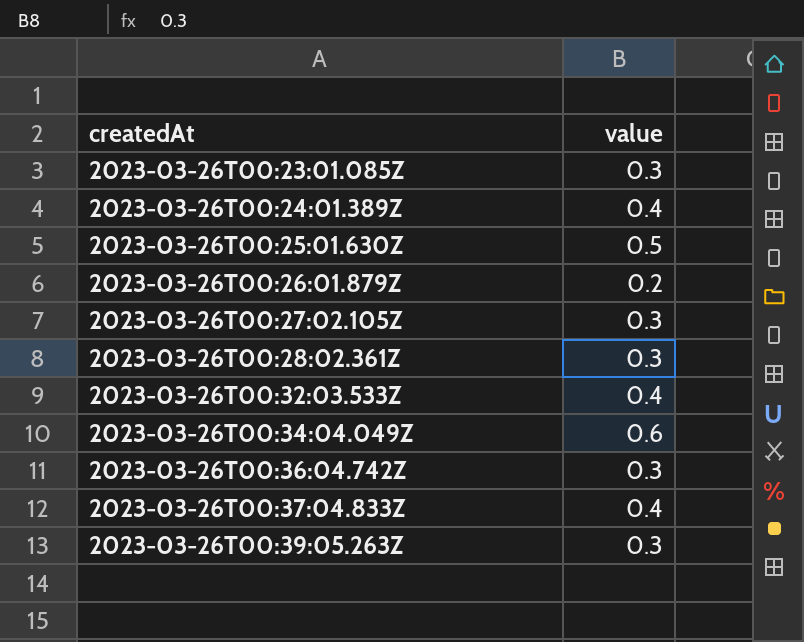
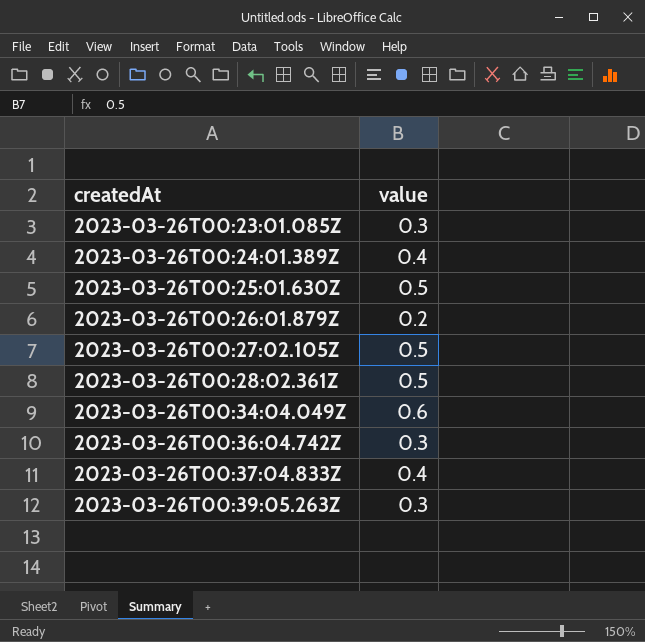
row 2023-03-26T00:32:03.533Z: 0.4 -> none
2023-03-26T00:27:02.105Z | value: 0.3 -> 0.5
2023-03-26T00:28:02.361Z | value: 0.3 -> 0.5

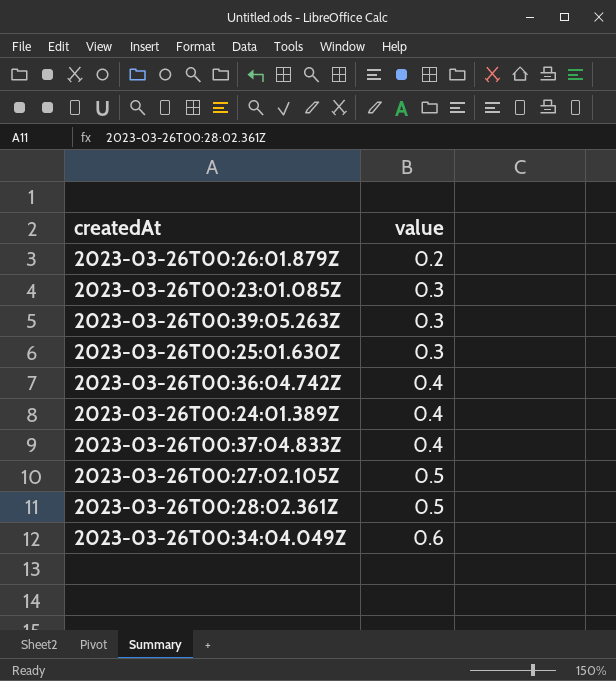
row order: createdAt ascending -> value ascending
2023-03-26T00:25:01.630Z | value: 0.5 -> 0.3
2023-03-26T00:36:04.742Z | value: 0.3 -> 0.4

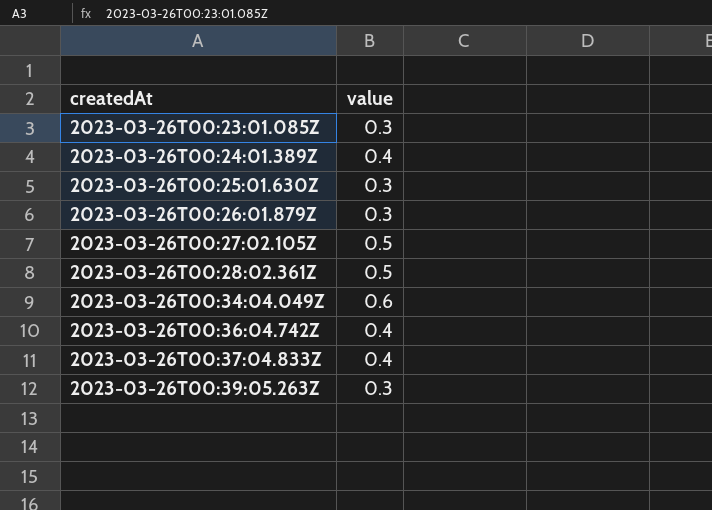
row order: value ascending -> createdAt ascending
2023-03-26T00:26:01.879Z | value: 0.2 -> 0.3

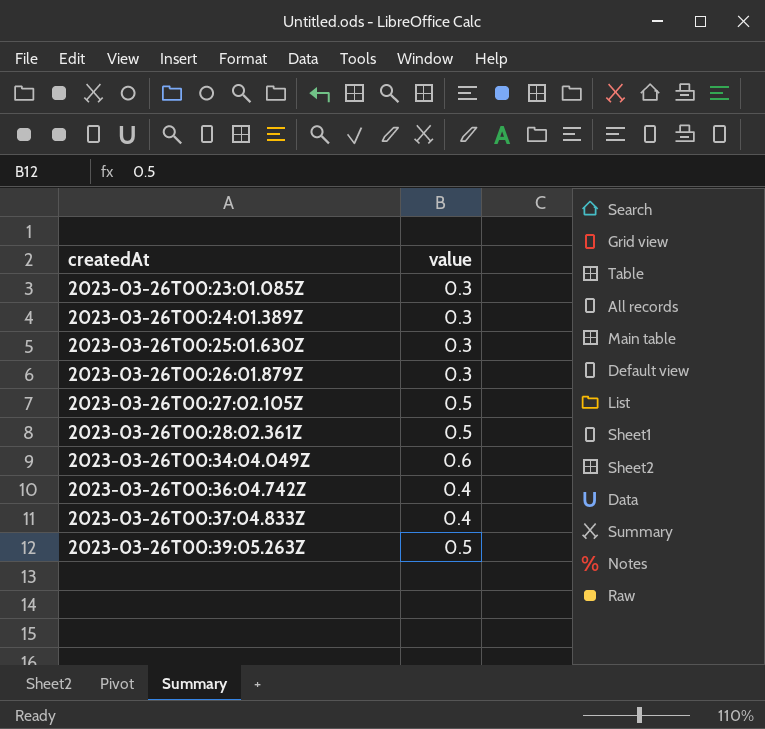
2023-03-26T00:24:01.389Z | value: 0.4 -> 0.3
2023-03-26T00:39:05.263Z | value: 0.3 -> 0.5

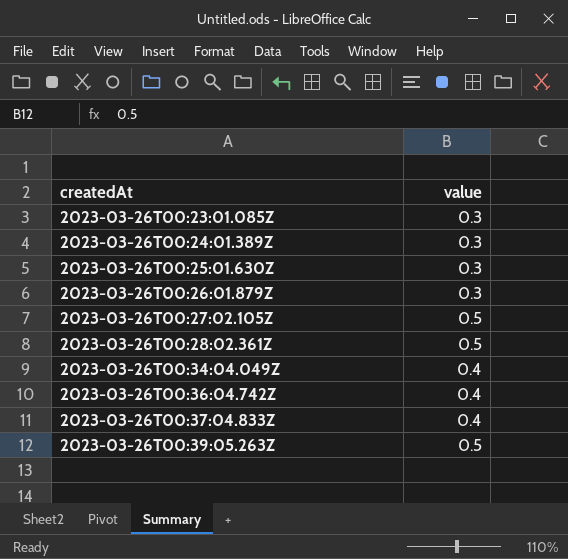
2023-03-26T00:34:04.049Z | value: 0.6 -> 0.4

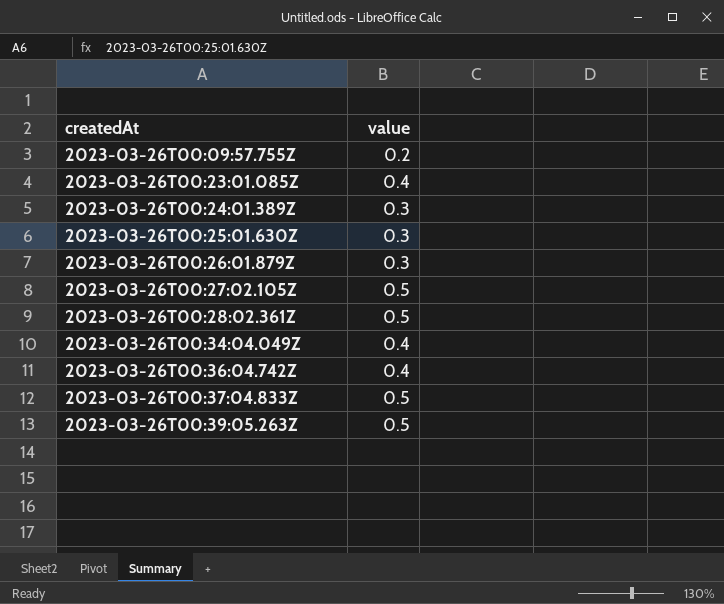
row 2023-03-26T00:09:57.755Z: none -> 0.2
2023-03-26T00:23:01.085Z | value: 0.3 -> 0.4
2023-03-26T00:37:04.833Z | value: 0.4 -> 0.5

